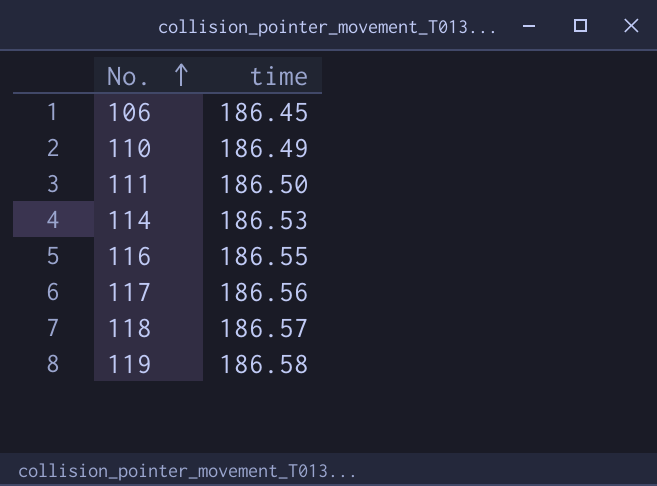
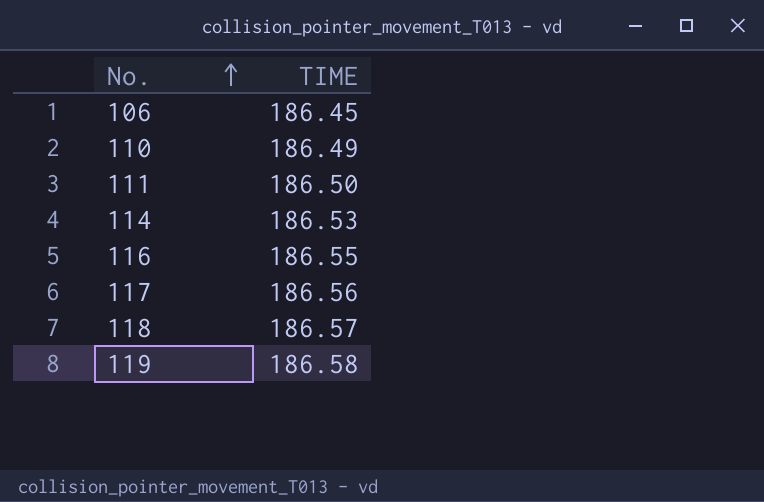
column name: time -> TIME

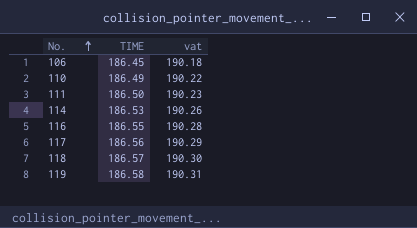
column vat | formula: none -> [TIME] * 1.02

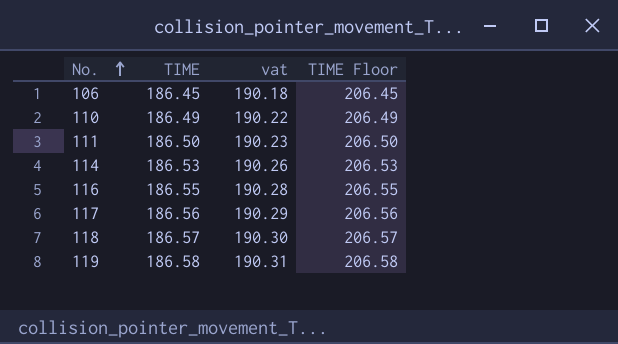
column TIME Floor | formula: none -> [TIME] + 20

